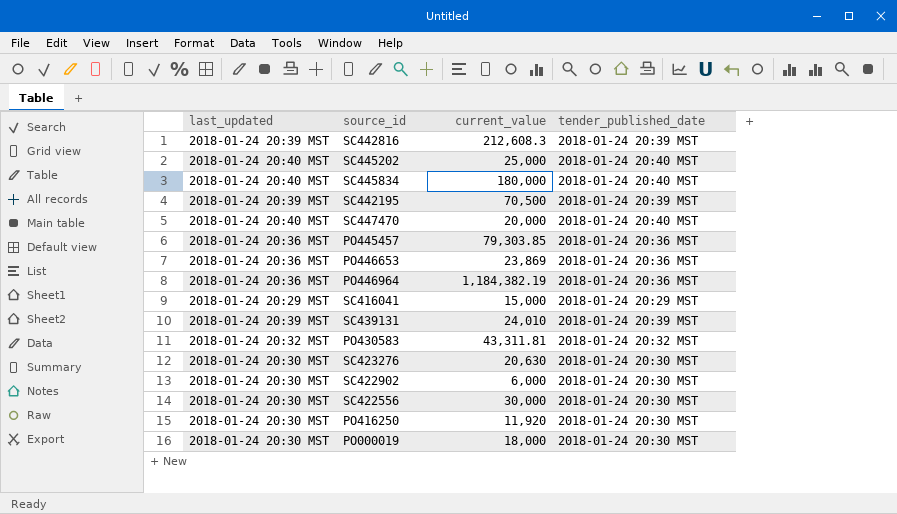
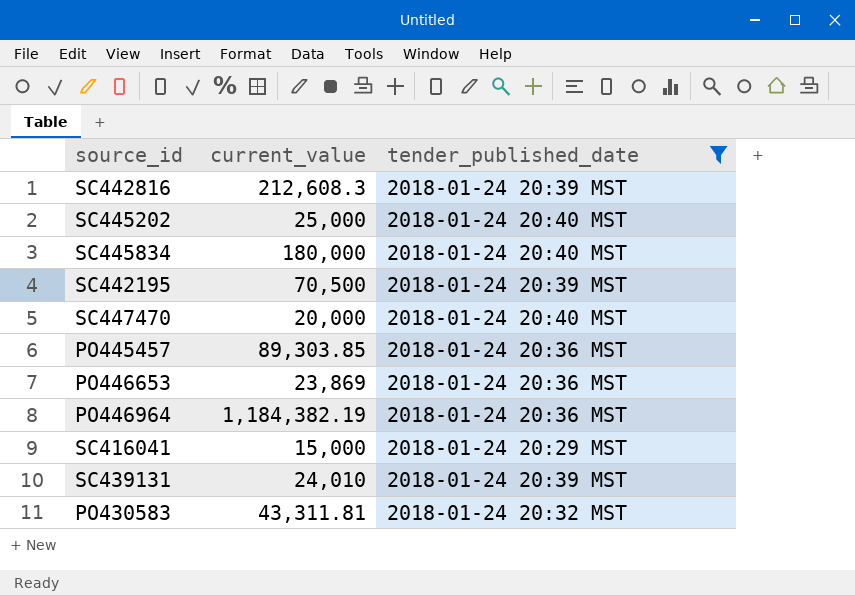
filter: none -> tender_published_date != 2018-01-24 20:30 MST
column last_updated | position: 1 -> none
PO445457 | current_value: 79,303.85 -> 89,303.85

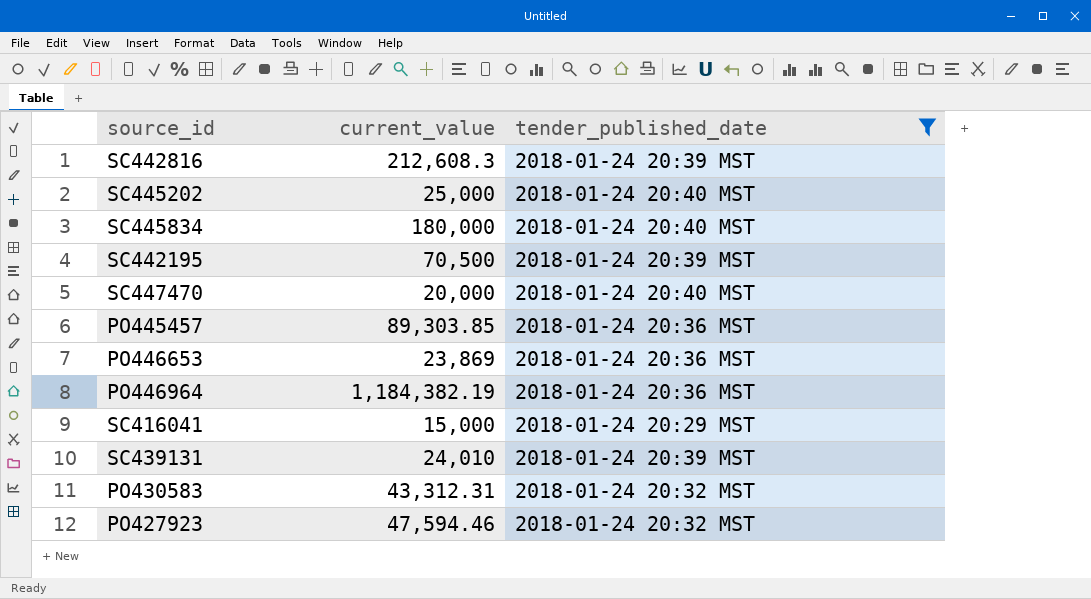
PO430583 | current_value: 43,311.81 -> 43,312.31
row PO427923: none -> 47,594.46 | 2018-01-24 20:32 MST

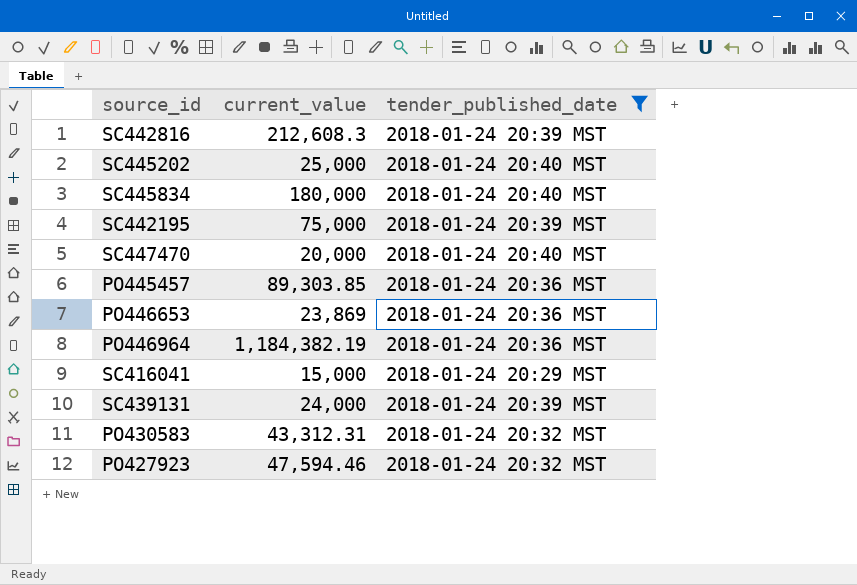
SC442195 | current_value: 70,500 -> 75,000
SC439131 | current_value: 24,010 -> 24,000

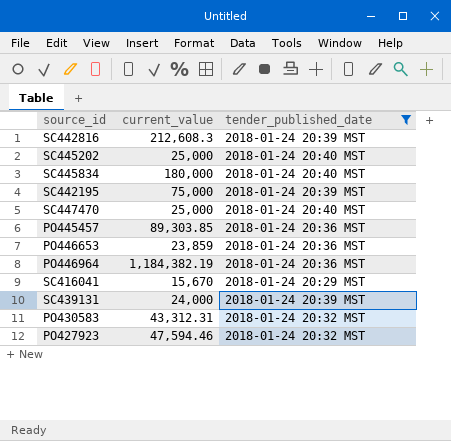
SC447470 | current_value: 20,000 -> 25,000
PO446653 | current_value: 23,869 -> 23,859
SC416041 | current_value: 15,000 -> 15,670

